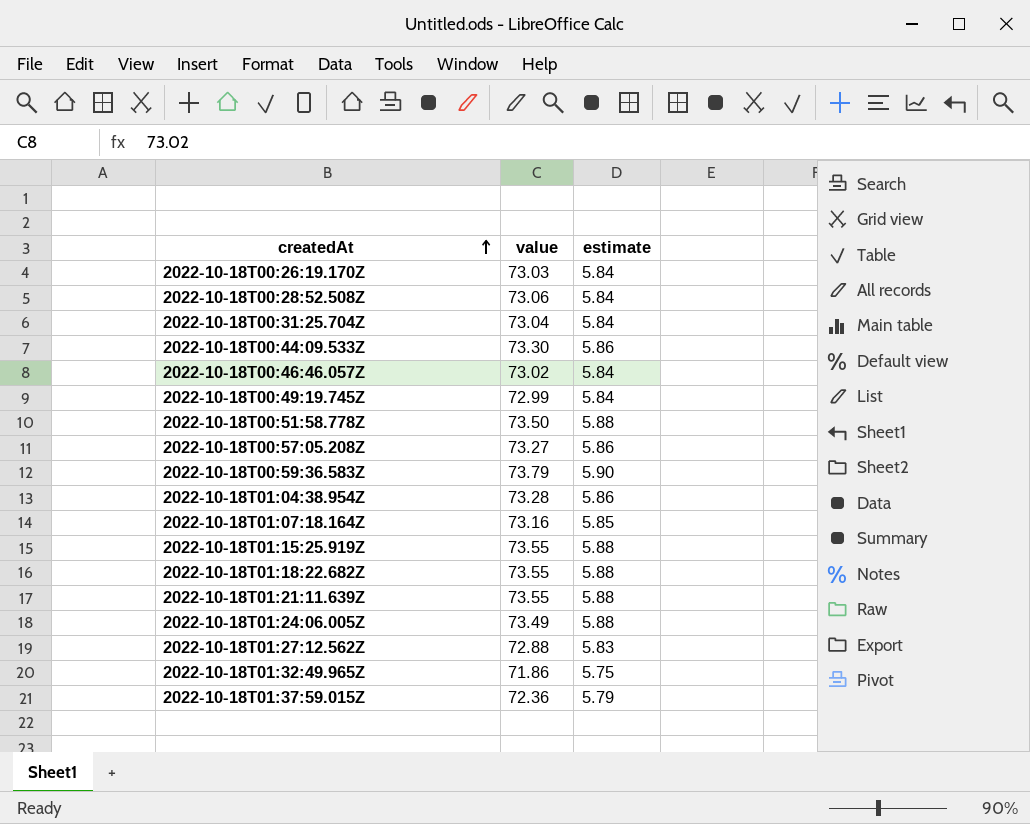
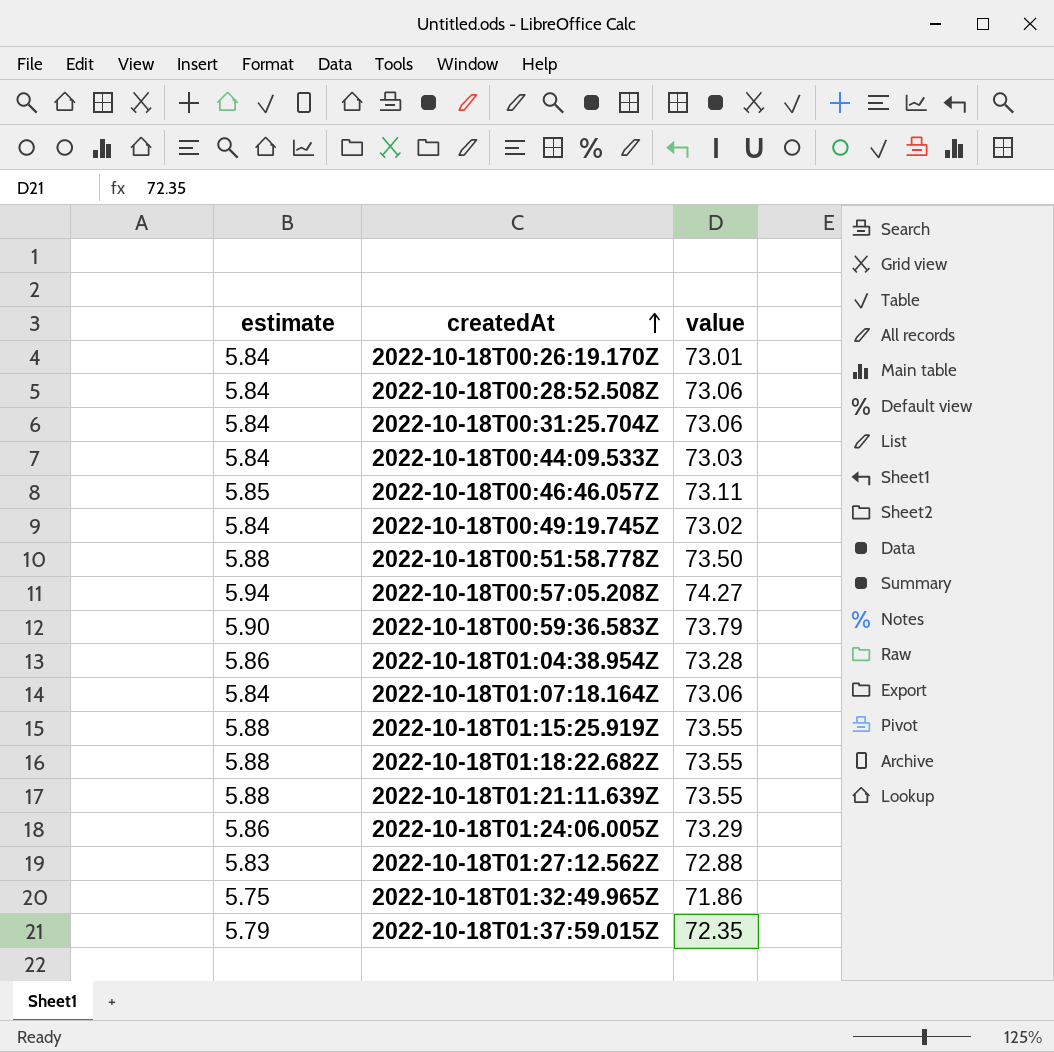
column estimate | position: 3 -> 1
2022-10-18T00:26:19.170Z | value: 73.03 -> 73.01
2022-10-18T00:31:25.704Z | value: 73.04 -> 73.06
2022-10-18T00:44:09.533Z | estimate: 5.86 -> 5.84
2022-10-18T00:44:09.533Z | value: 73.30 -> 73.03
2022-10-18T00:46:46.057Z | estimate: 5.84 -> 5.85
2022-10-18T00:46:46.057Z | value: 73.02 -> 73.11
2022-10-18T00:49:19.745Z | value: 72.99 -> 73.02
2022-10-18T00:57:05.208Z | estimate: 5.86 -> 5.94
2022-10-18T00:57:05.208Z | value: 73.27 -> 74.27
2022-10-18T01:07:18.164Z | estimate: 5.85 -> 5.84
2022-10-18T01:07:18.164Z | value: 73.16 -> 73.06
2022-10-18T01:24:06.005Z | estimate: 5.88 -> 5.86
2022-10-18T01:24:06.005Z | value: 73.49 -> 73.29
2022-10-18T01:37:59.015Z | value: 72.36 -> 72.35

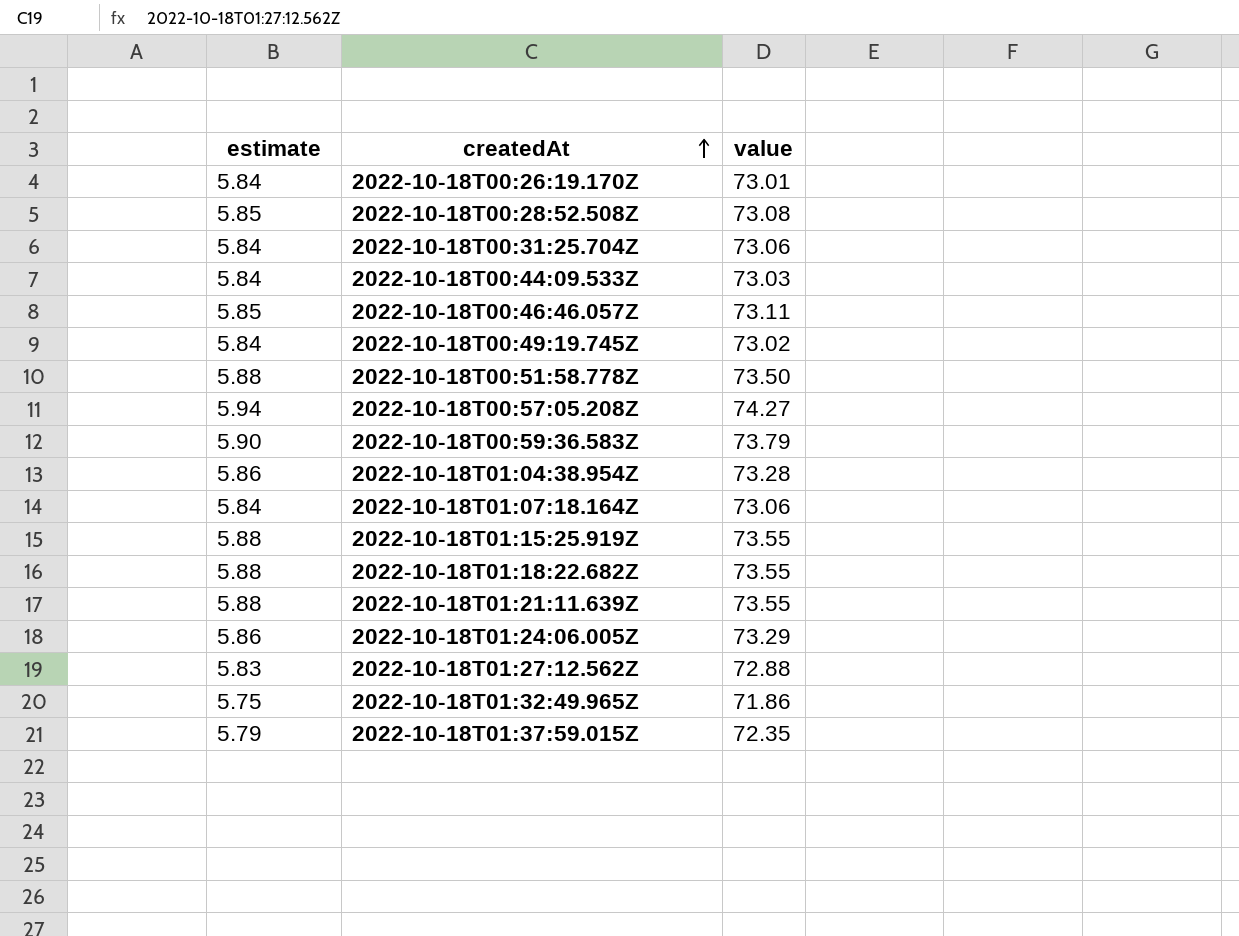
2022-10-18T00:28:52.508Z | estimate: 5.84 -> 5.85
2022-10-18T00:28:52.508Z | value: 73.06 -> 73.08

